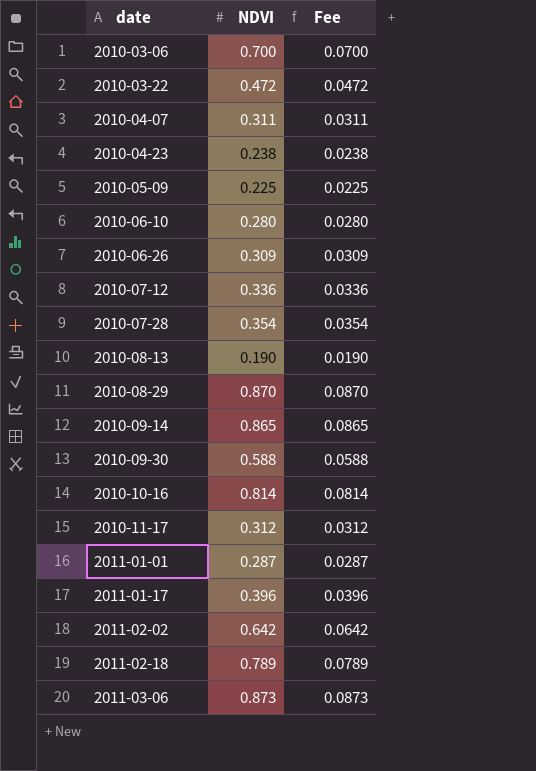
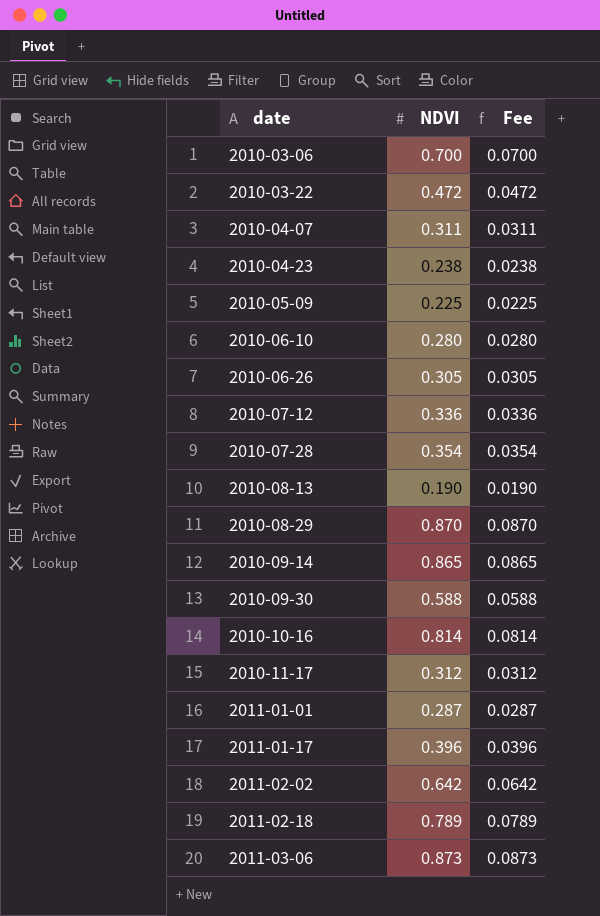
2010-06-26 | NDVI: 0.309 -> 0.305
2010-06-26 | Fee: 0.0309 -> 0.0305

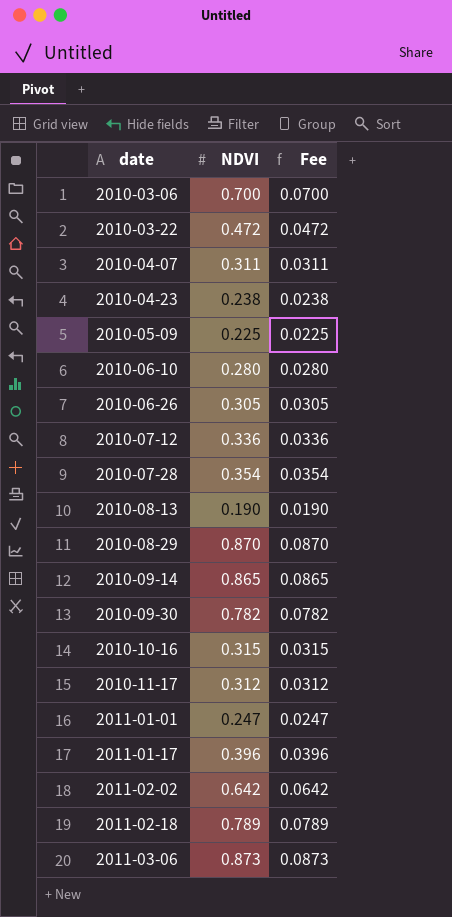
2010-09-30 | NDVI: 0.588 -> 0.782
2010-09-30 | Fee: 0.0588 -> 0.0782
2010-10-16 | NDVI: 0.814 -> 0.315
2010-10-16 | Fee: 0.0814 -> 0.0315
2011-01-01 | NDVI: 0.287 -> 0.247
2011-01-01 | Fee: 0.0287 -> 0.0247

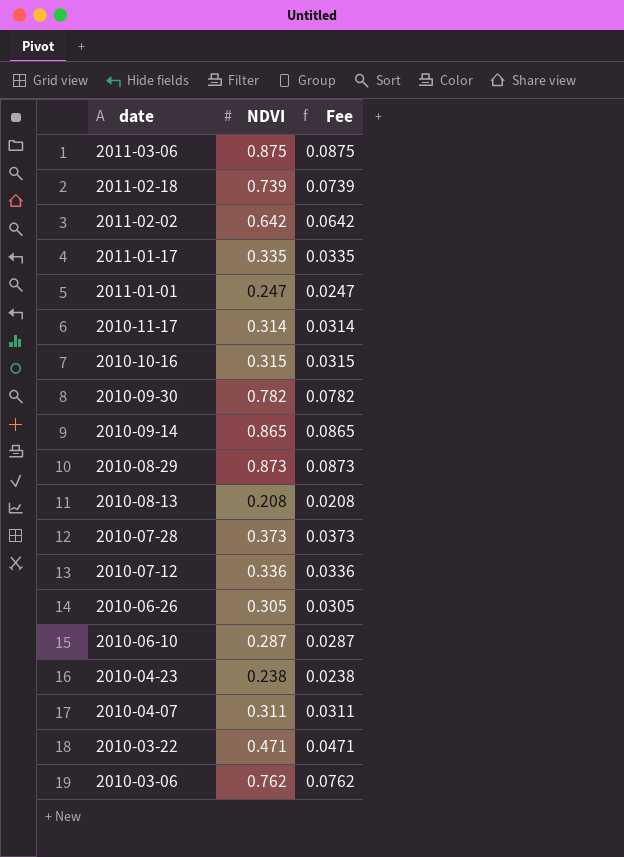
row order: date ascending -> date descending
row 2010-05-09: 0.225 | 0.0225 -> none
2011-03-06 | NDVI: 0.873 -> 0.875
2011-03-06 | Fee: 0.0873 -> 0.0875
2011-02-18 | NDVI: 0.789 -> 0.739
2011-02-18 | Fee: 0.0789 -> 0.0739
2011-01-17 | NDVI: 0.396 -> 0.335
2011-01-17 | Fee: 0.0396 -> 0.0335
2010-11-17 | NDVI: 0.312 -> 0.314
2010-11-17 | Fee: 0.0312 -> 0.0314
2010-08-29 | NDVI: 0.870 -> 0.873
2010-08-29 | Fee: 0.0870 -> 0.0873
2010-08-13 | NDVI: 0.190 -> 0.208
2010-08-13 | Fee: 0.0190 -> 0.0208
2010-07-28 | NDVI: 0.354 -> 0.373
2010-07-28 | Fee: 0.0354 -> 0.0373
2010-06-10 | NDVI: 0.280 -> 0.287
2010-06-10 | Fee: 0.0280 -> 0.0287
2010-03-22 | NDVI: 0.472 -> 0.471
2010-03-22 | Fee: 0.0472 -> 0.0471
2010-03-06 | NDVI: 0.700 -> 0.762
2010-03-06 | Fee: 0.0700 -> 0.0762

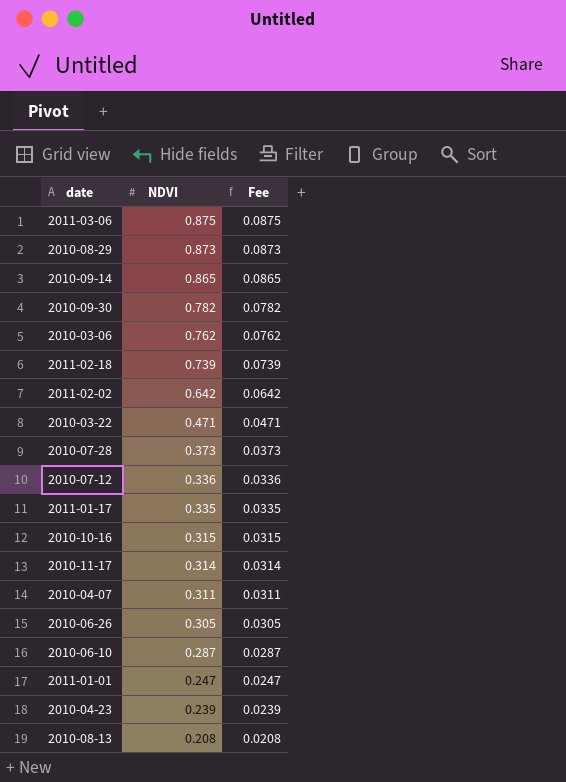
row order: date descending -> NDVI descending
2010-04-23 | NDVI: 0.238 -> 0.239
2010-04-23 | Fee: 0.0238 -> 0.0239

